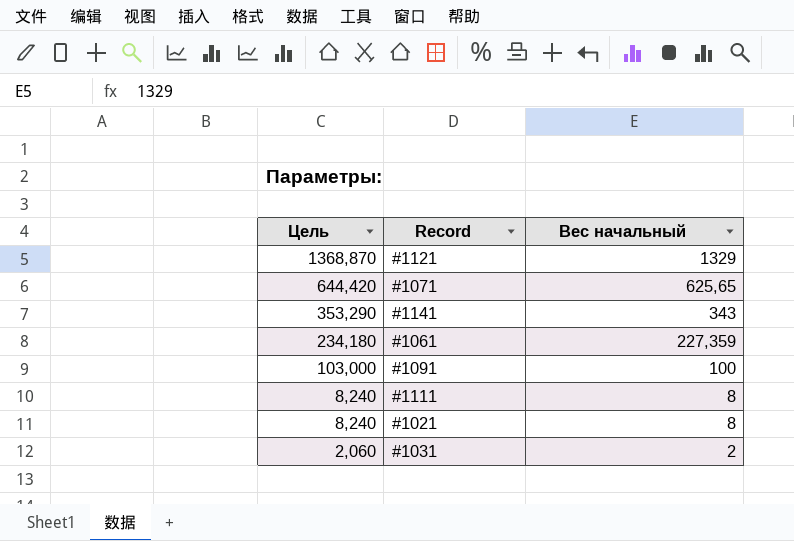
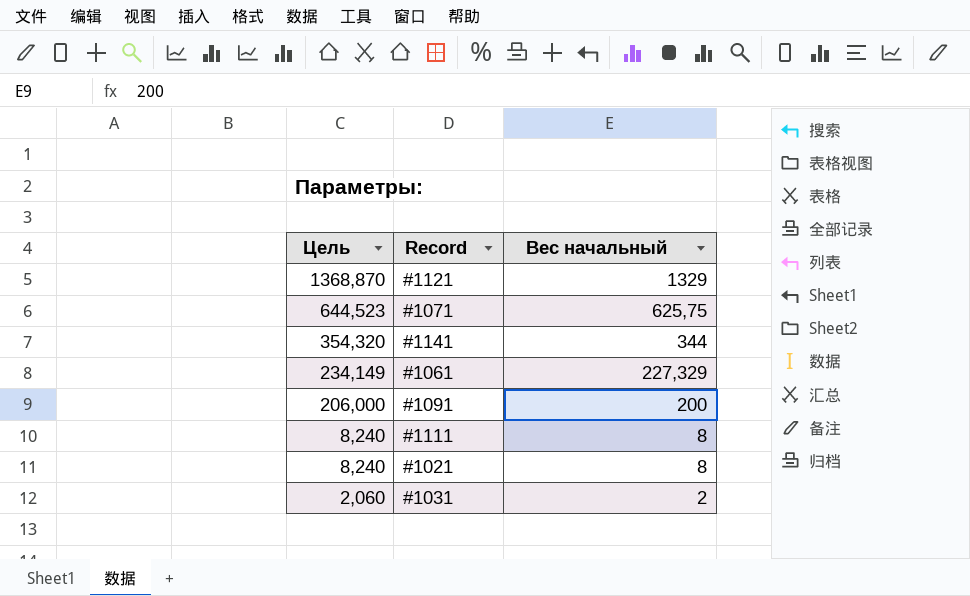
#1071 | Цель: 644,420 -> 644,523
#1071 | Вес начальный: 625,65 -> 625,75
#1141 | Цель: 353,290 -> 354,320
#1141 | Вес начальный: 343 -> 344
#1061 | Цель: 234,180 -> 234,149
#1061 | Вес начальный: 227,359 -> 227,329
#1091 | Цель: 103,000 -> 206,000
#1091 | Вес начальный: 100 -> 200

